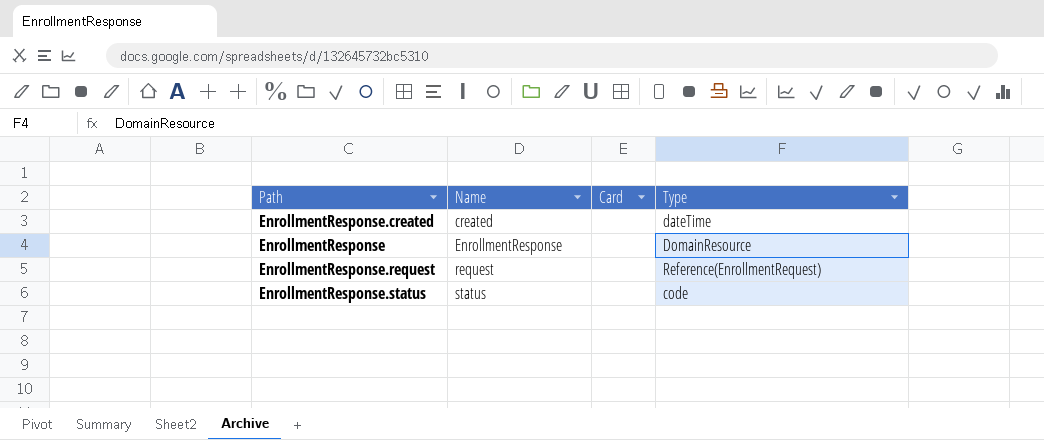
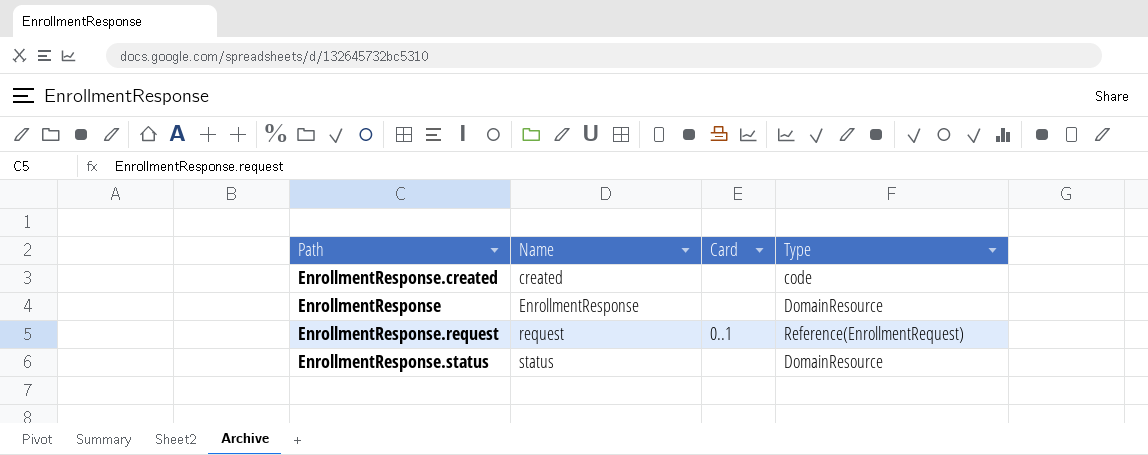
EnrollmentResponse.created | Type: dateTime -> code
EnrollmentResponse.request | Card: none -> 0..1
EnrollmentResponse.status | Type: code -> DomainResource

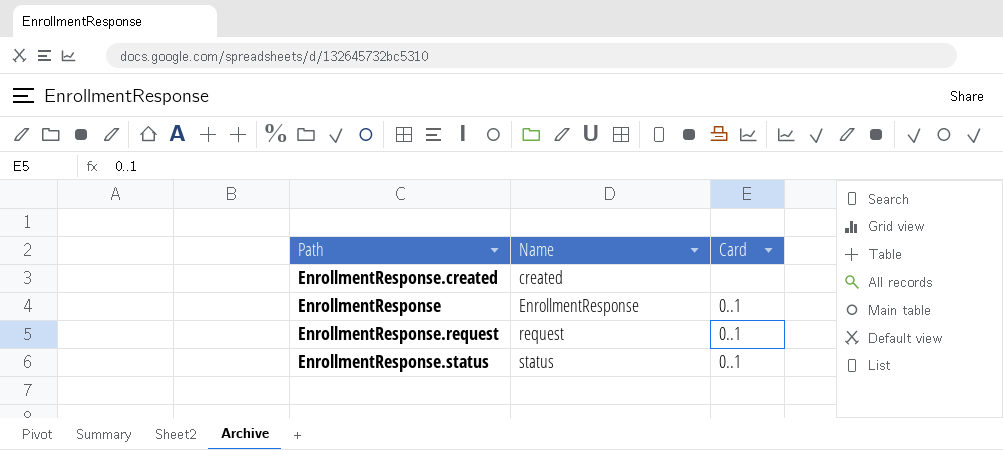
column Type | position: 4 -> none
EnrollmentResponse | Card: none -> 0..1
EnrollmentResponse.status | Card: none -> 0..1

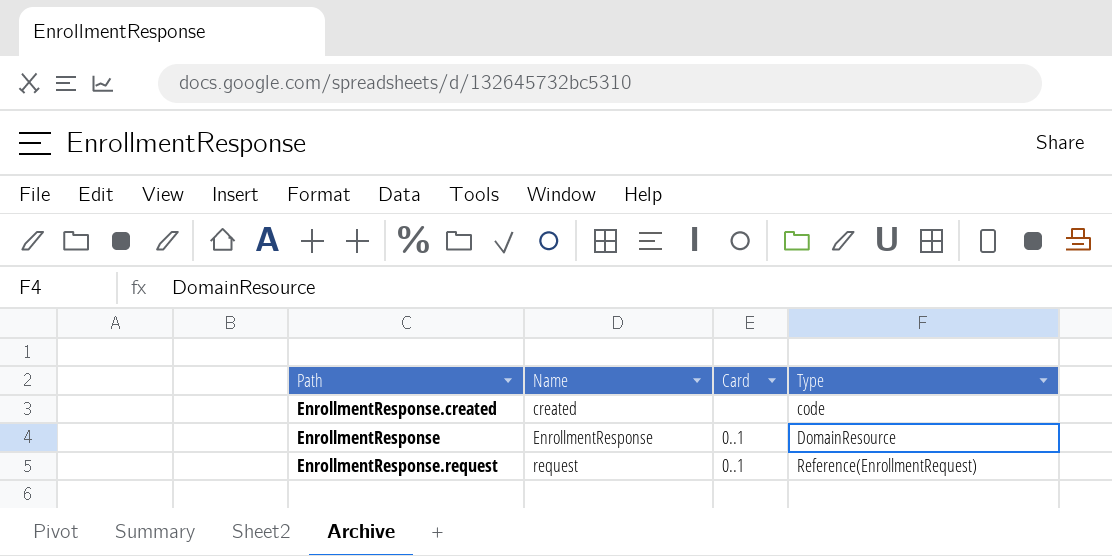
column Type | position: none -> 4
row EnrollmentResponse.status: status | 0..1 -> none

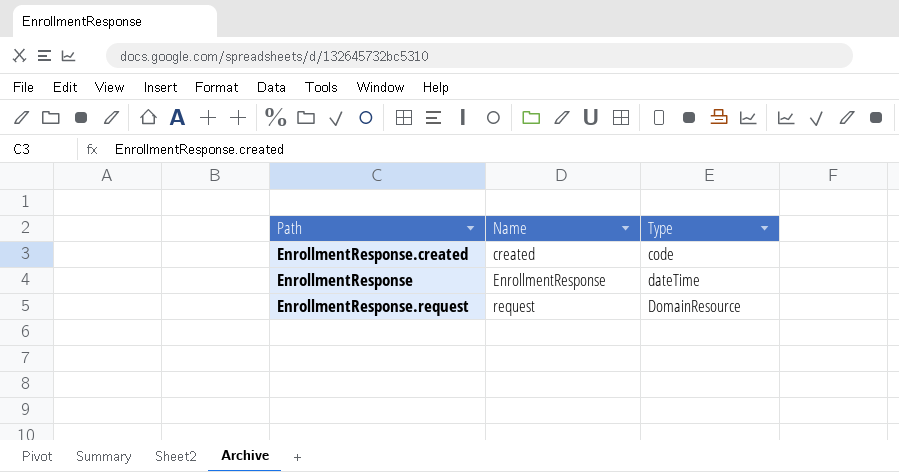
column Card | position: 3 -> none
EnrollmentResponse | Type: DomainResource -> dateTime
EnrollmentResponse.request | Type: Reference(EnrollmentRequest) -> DomainResource

